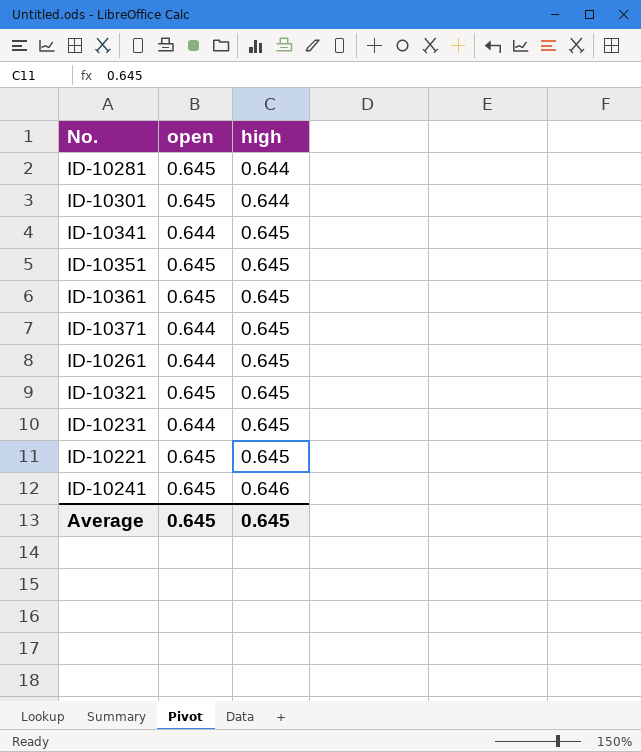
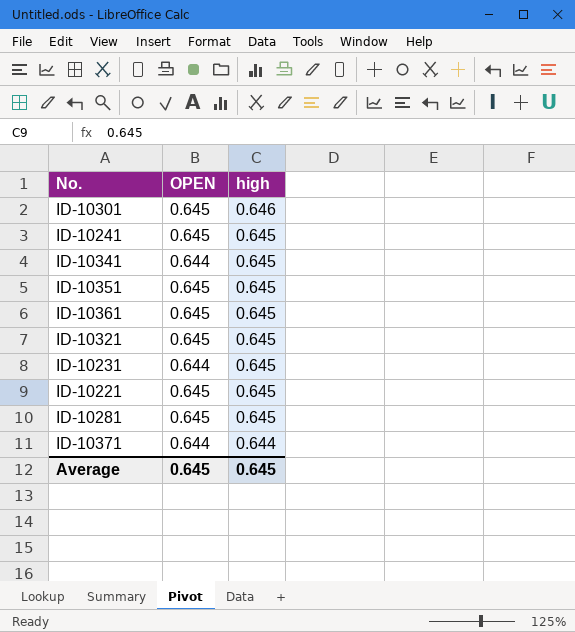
row order: high ascending -> high descending
column name: open -> OPEN
row ID-10261: 0.644 | 0.645 -> none
ID-10301 | high: 0.644 -> 0.646
ID-10241 | high: 0.646 -> 0.645
ID-10281 | high: 0.644 -> 0.645
ID-10371 | high: 0.645 -> 0.644

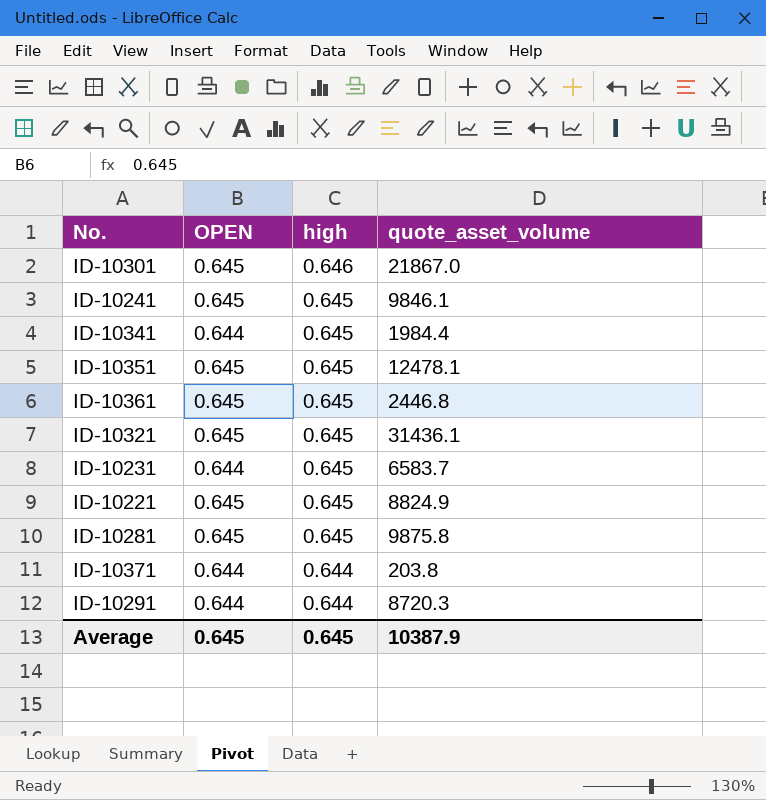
column quote_asset_volume | position: none -> 4
row ID-10291: none -> 0.644 | 0.644 | 8720.3

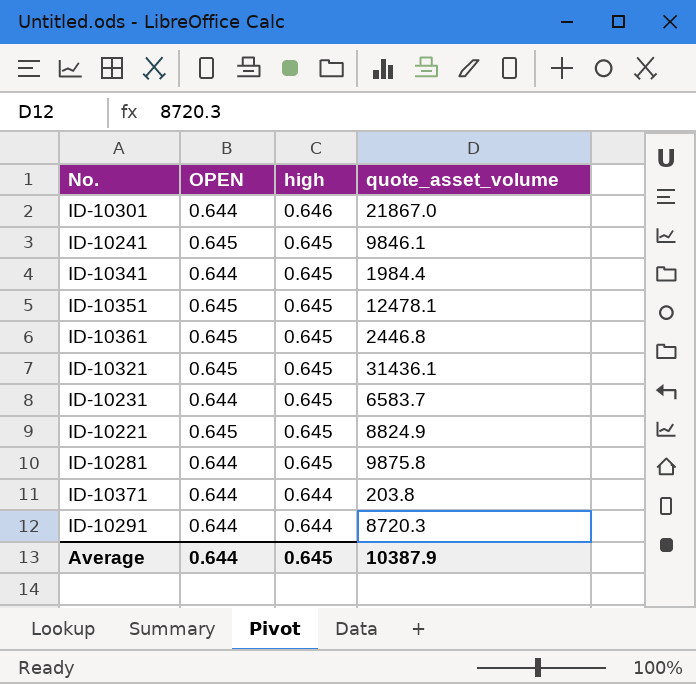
ID-10301 | OPEN: 0.645 -> 0.644
ID-10281 | OPEN: 0.645 -> 0.644
Average | OPEN: 0.645 -> 0.644

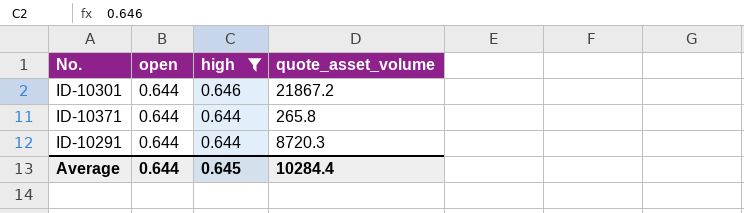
filter: none -> high != 0.645
column name: OPEN -> open
ID-10301 | quote_asset_volume: 21867.0 -> 21867.2
ID-10371 | quote_asset_volume: 203.8 -> 265.8
Average | quote_asset_volume: 10387.9 -> 10284.4

